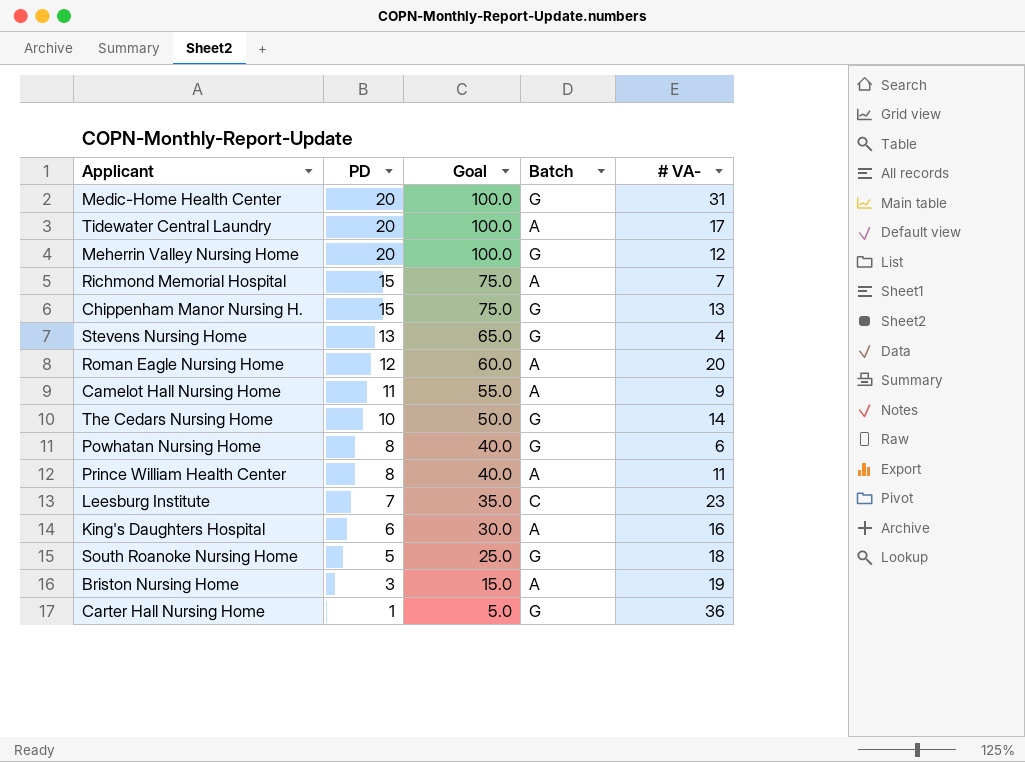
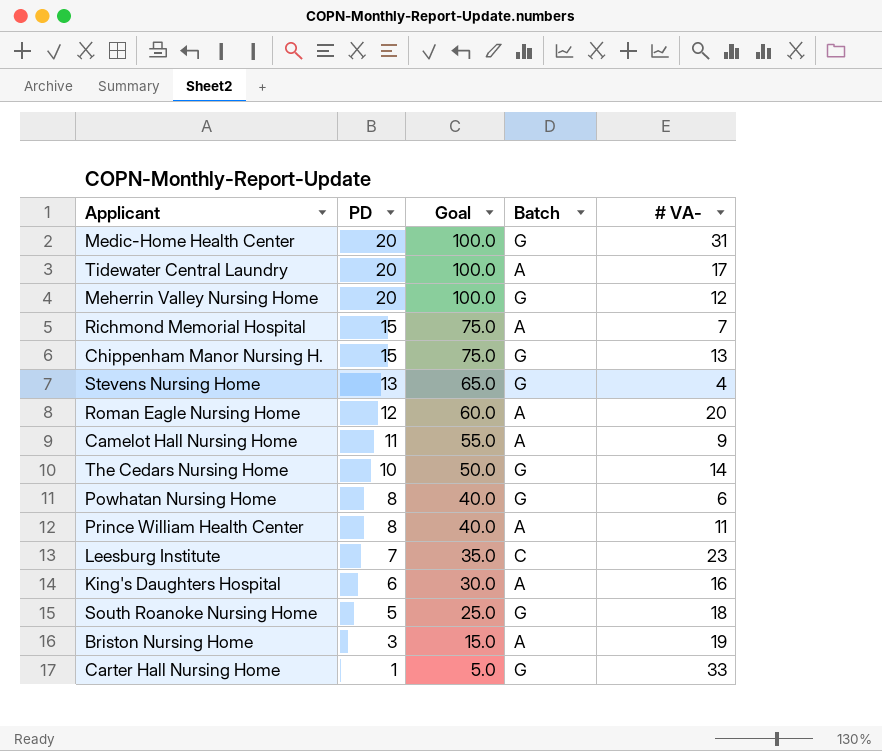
Carter Hall Nursing Home | # VA-: 36 -> 33

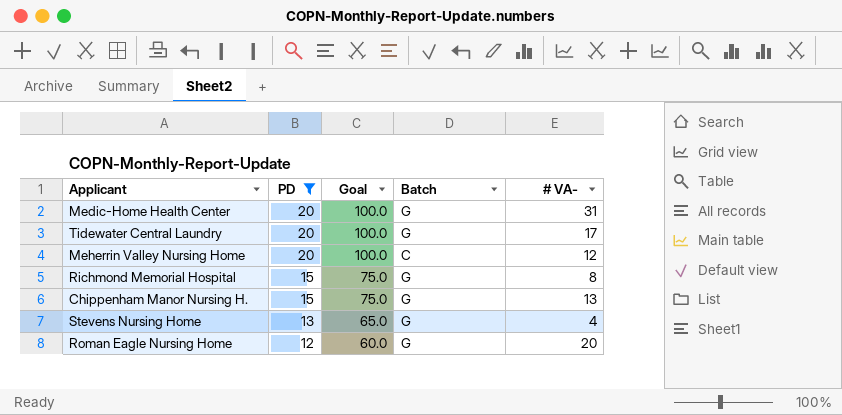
filter: none -> PD >= 12
Tidewater Central Laundry | Batch: A -> G
Meherrin Valley Nursing Home | Batch: G -> C
Richmond Memorial Hospital | Batch: A -> G
Richmond Memorial Hospital | # VA-: 7 -> 8
Roman Eagle Nursing Home | Batch: A -> G

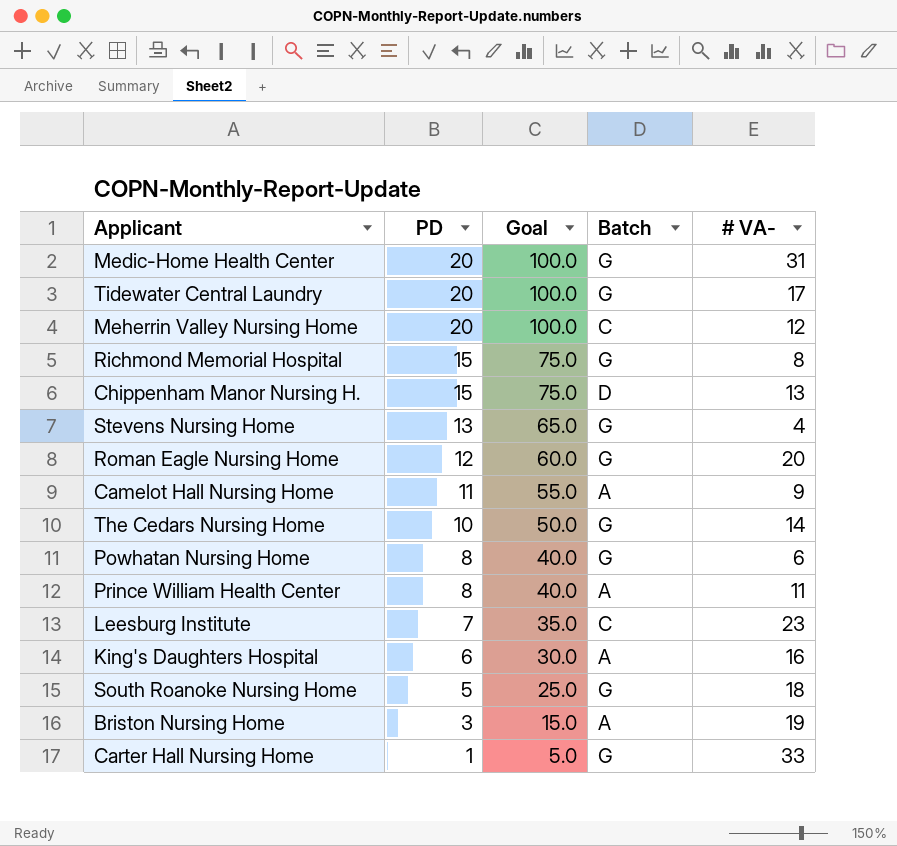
filter: PD >= 12 -> none
Chippenham Manor Nursing H. | Batch: G -> D

